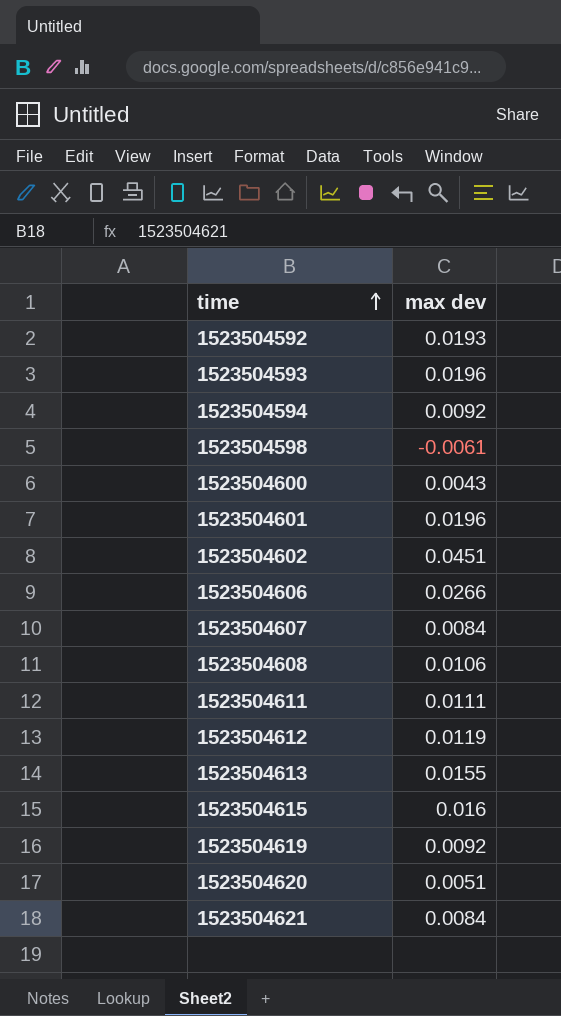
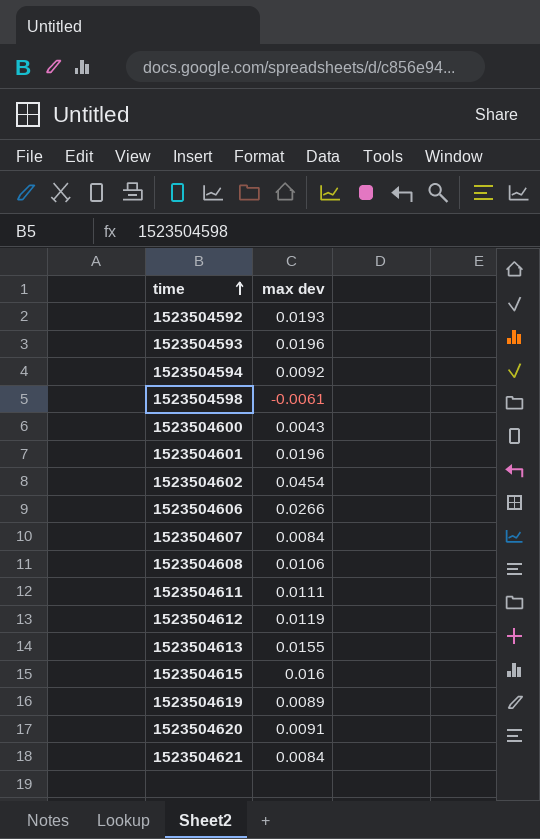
1523504602 | max dev: 0.0451 -> 0.0454
1523504619 | max dev: 0.0092 -> 0.0089
1523504620 | max dev: 0.0051 -> 0.0091

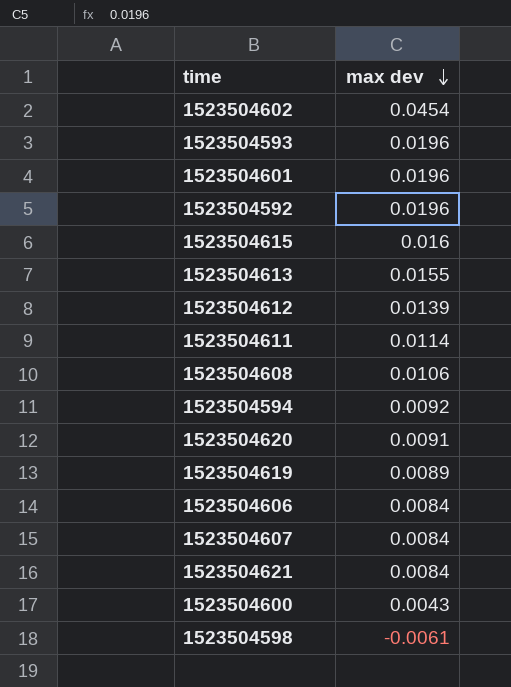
row order: time ascending -> max dev descending
1523504592 | max dev: 0.0193 -> 0.0196
1523504612 | max dev: 0.0119 -> 0.0139
1523504611 | max dev: 0.0111 -> 0.0114
1523504606 | max dev: 0.0266 -> 0.0084

